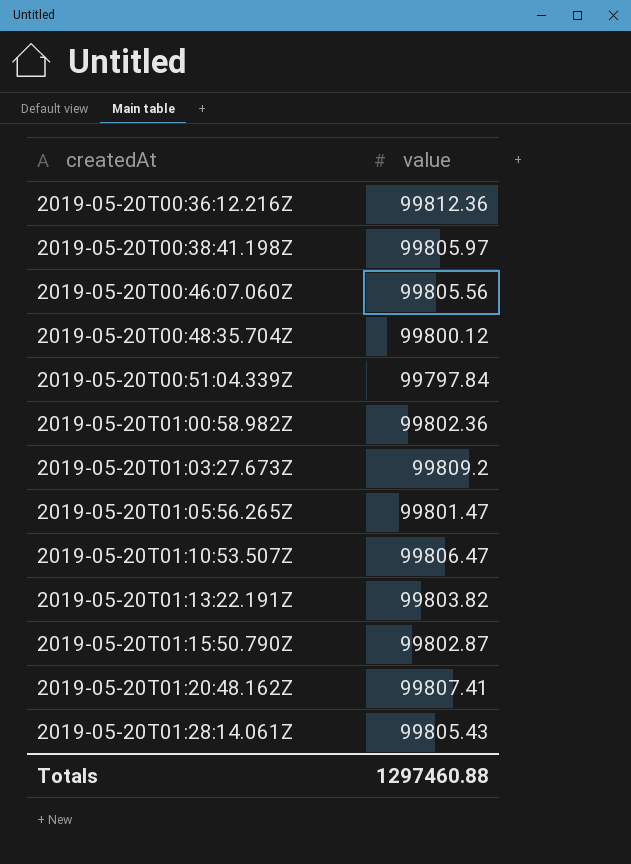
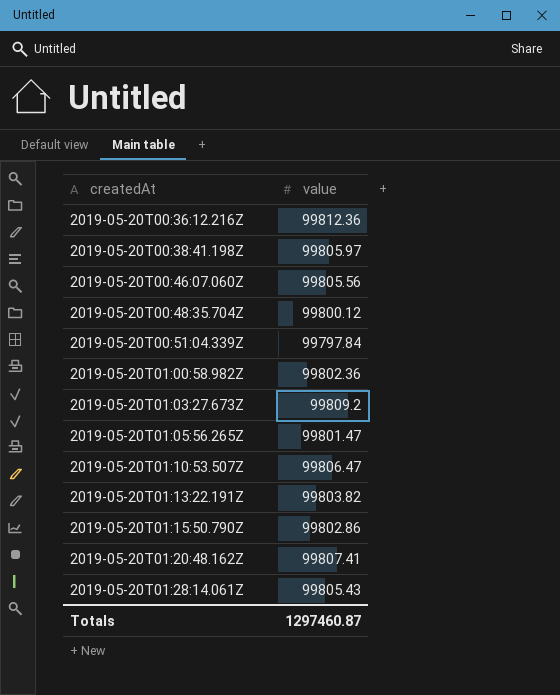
2019-05-20T01:15:50.790Z | value: 99802.87 -> 99802.86
Totals | value: 1297460.88 -> 1297460.87

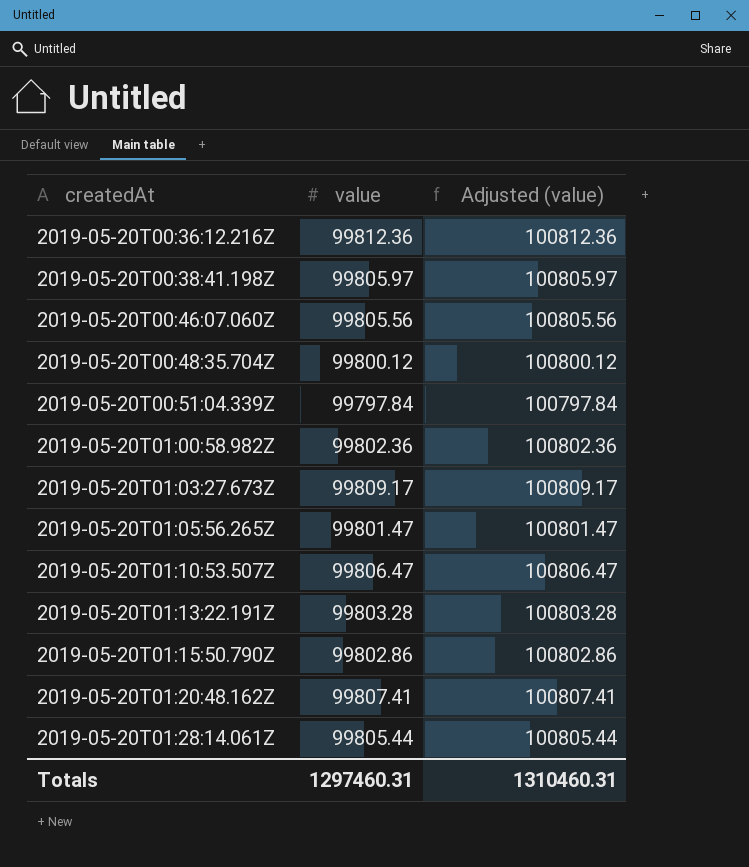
column Adjusted (value) | formula: none -> [value] + 1000
2019-05-20T01:03:27.673Z | value: 99809.2 -> 99809.17
2019-05-20T01:13:22.191Z | value: 99803.82 -> 99803.28
2019-05-20T01:28:14.061Z | value: 99805.43 -> 99805.44
Totals | value: 1297460.87 -> 1297460.31

